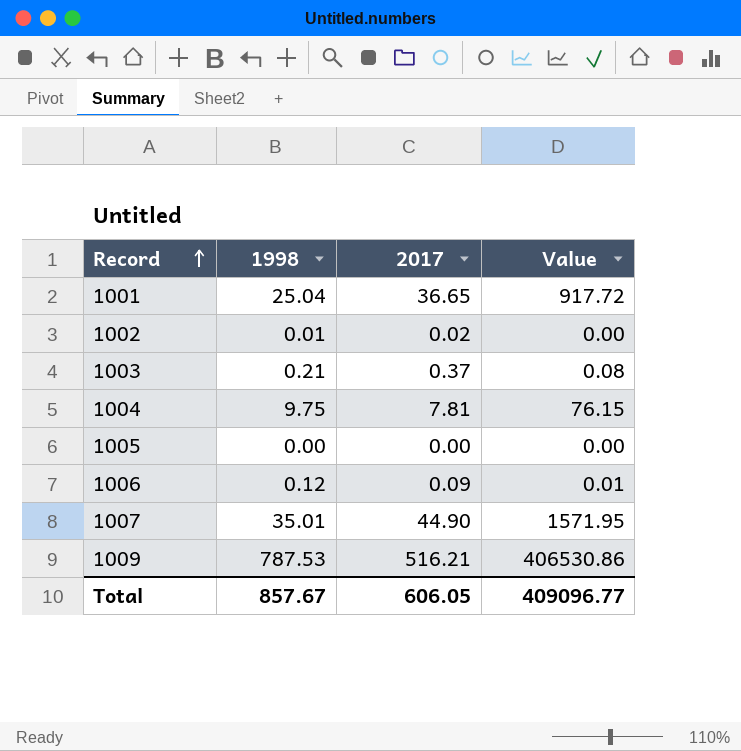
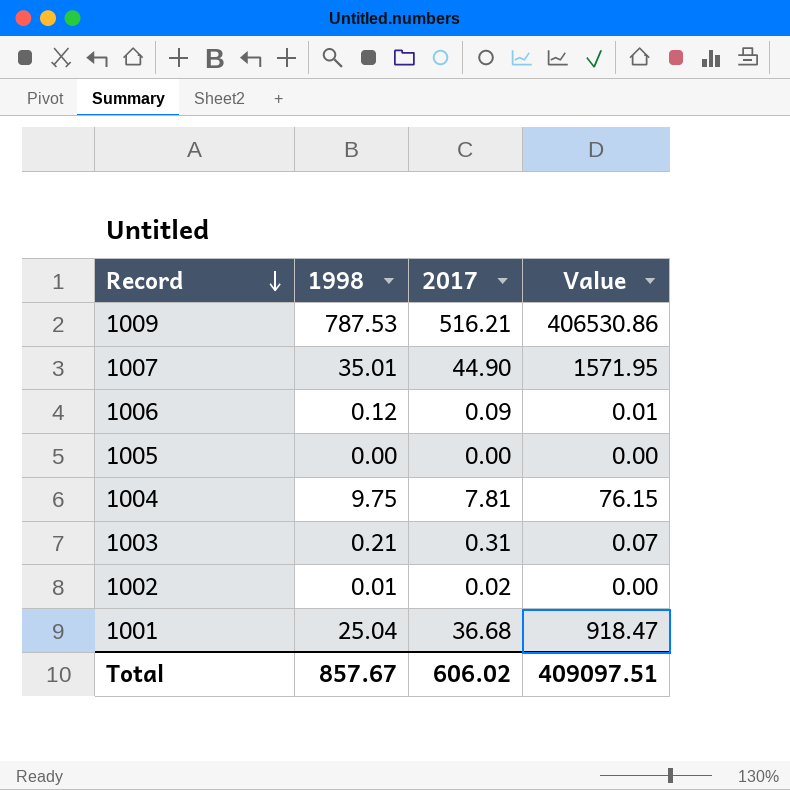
row order: Record ascending -> Record descending
1003 | 2017: 0.37 -> 0.31
1003 | Value: 0.08 -> 0.07
1001 | 2017: 36.65 -> 36.68
1001 | Value: 917.72 -> 918.47
Total | 2017: 606.05 -> 606.02
Total | Value: 409096.77 -> 409097.51

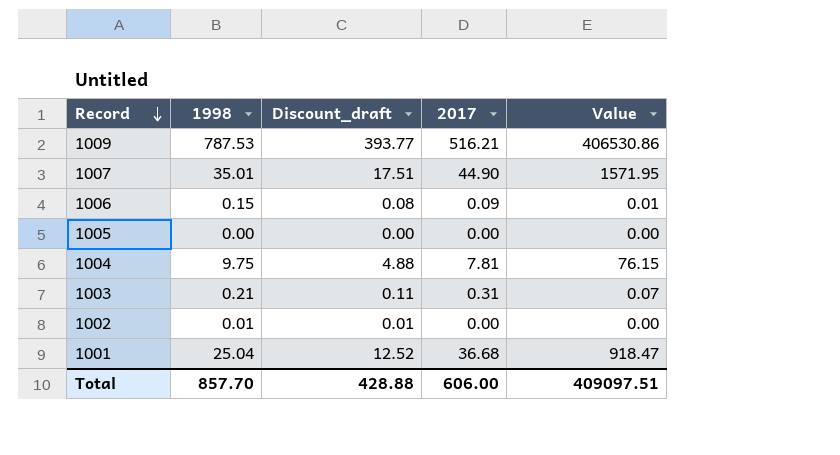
column Discount_draft | formula: none -> [1998] * 0.5
1006 | 1998: 0.12 -> 0.15
1002 | 2017: 0.02 -> 0.00
Total | 1998: 857.67 -> 857.70
Total | 2017: 606.02 -> 606.00

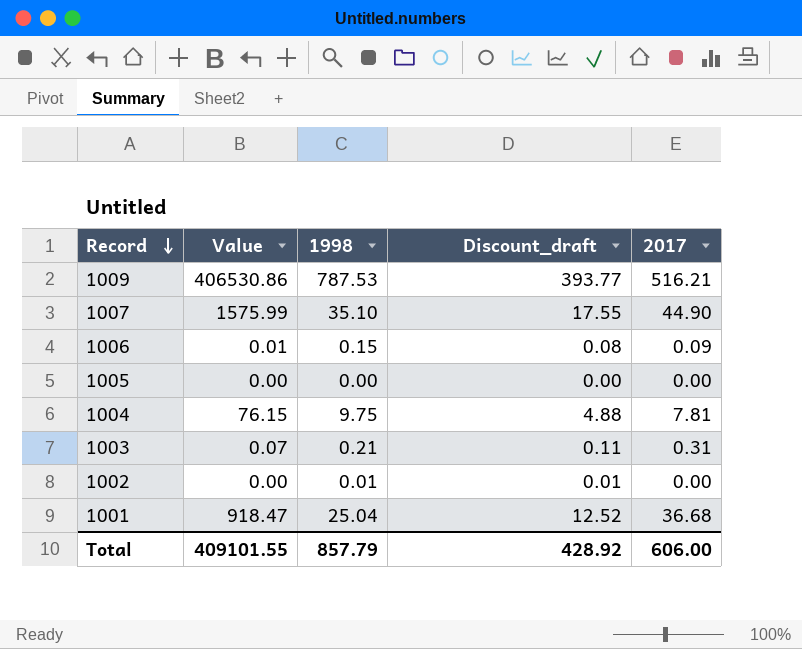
column Value | position: 5 -> 2
1007 | Value: 1571.95 -> 1575.99
1007 | 1998: 35.01 -> 35.10
1007 | Discount_draft: 17.51 -> 17.55
Total | Value: 409097.51 -> 409101.55
Total | 1998: 857.70 -> 857.79
Total | Discount_draft: 428.88 -> 428.92

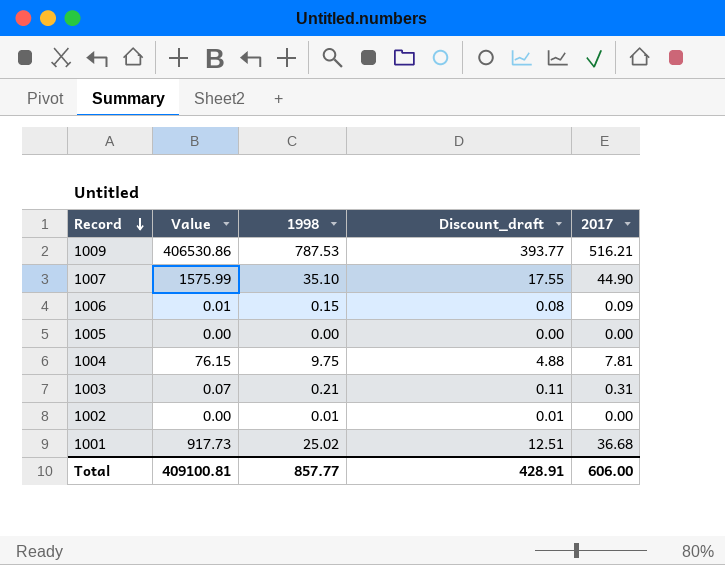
1001 | Value: 918.47 -> 917.73
1001 | 1998: 25.04 -> 25.02
1001 | Discount_draft: 12.52 -> 12.51
Total | Value: 409101.55 -> 409100.81
Total | 1998: 857.79 -> 857.77
Total | Discount_draft: 428.92 -> 428.91

